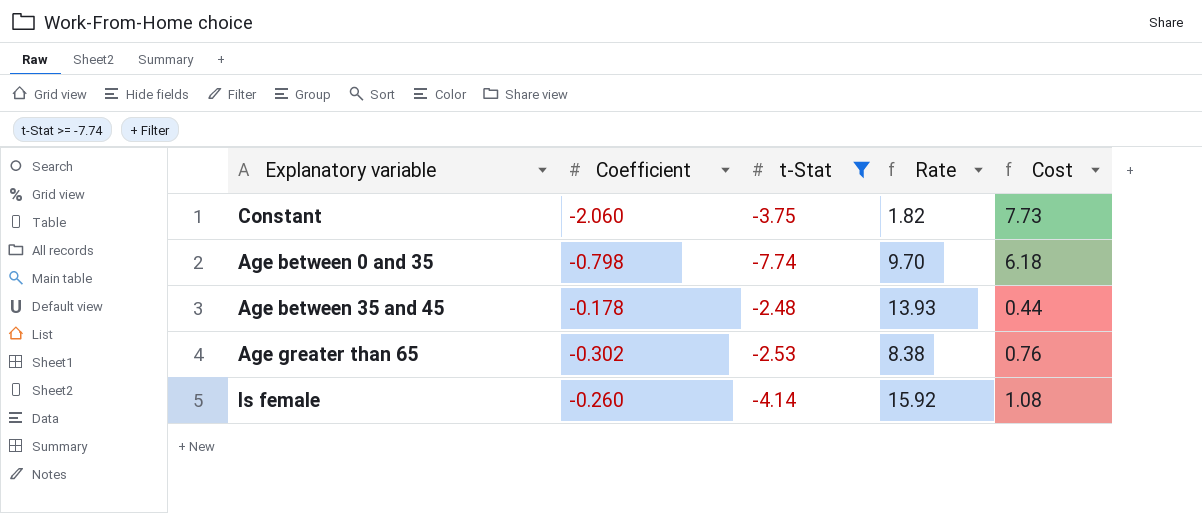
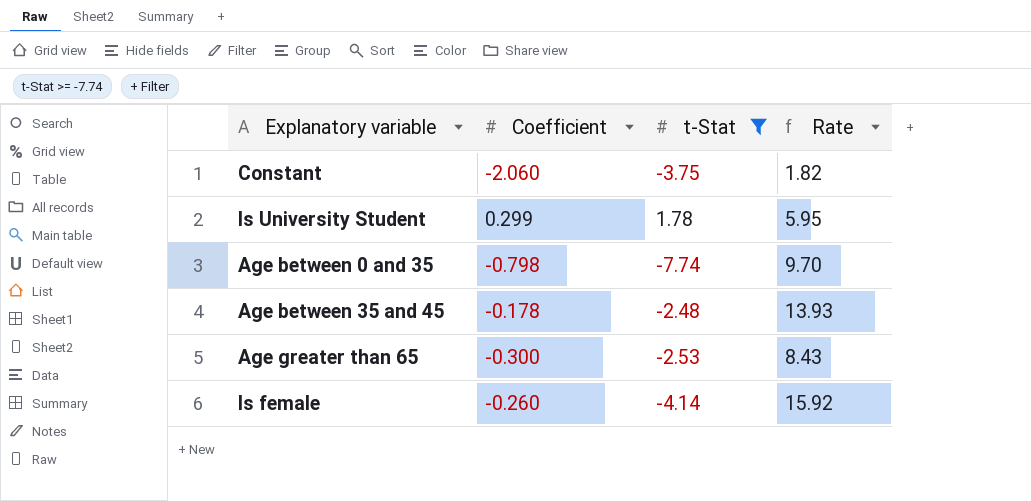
column Cost | formula: [Coefficient] * [t-Stat] -> none
row Is University Student: none -> 0.299 | 1.78 | 5.95
Age greater than 65 | Coefficient: -0.302 -> -0.300
Age greater than 65 | Rate: 8.38 -> 8.43

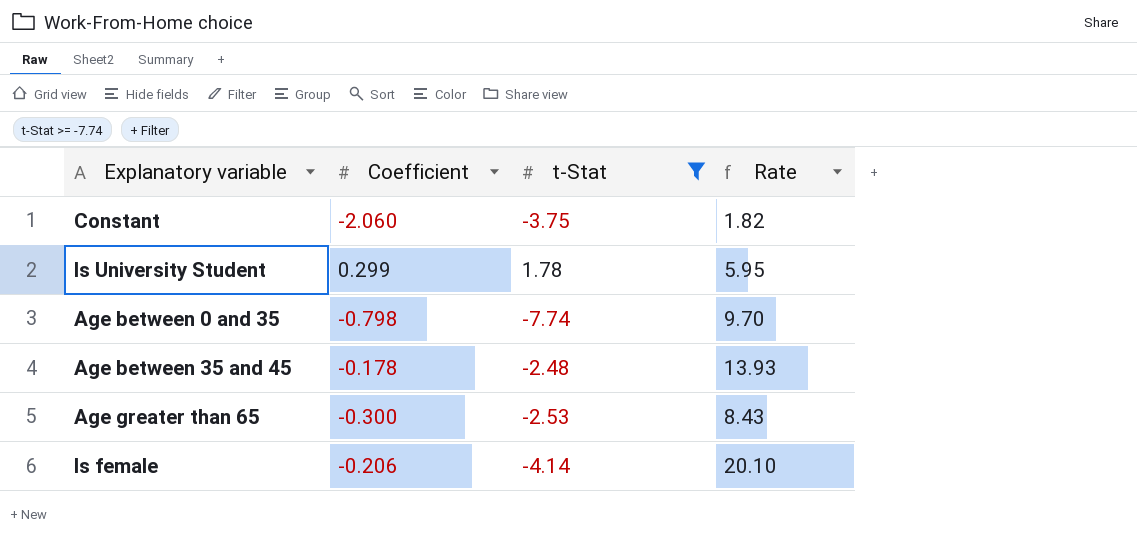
Is female | Coefficient: -0.260 -> -0.206
Is female | Rate: 15.92 -> 20.10

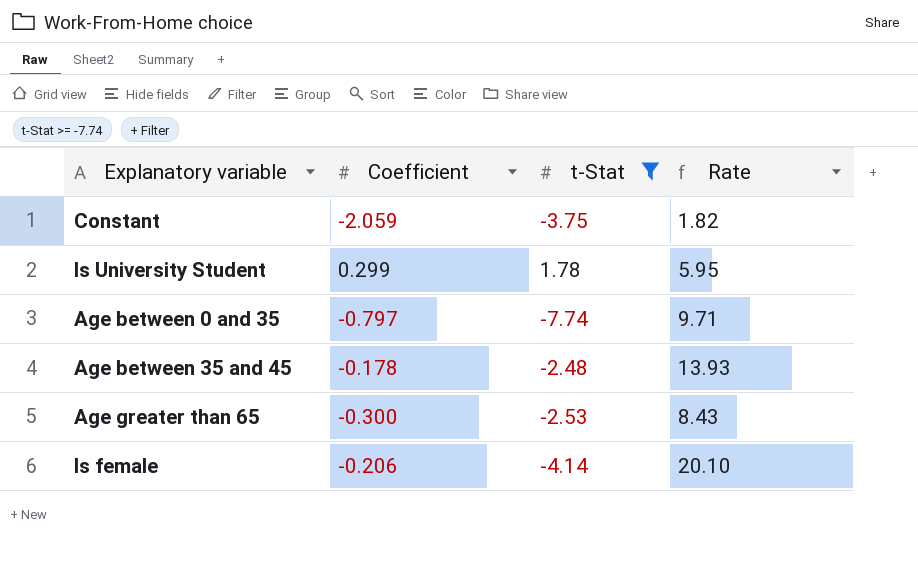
Constant | Coefficient: -2.060 -> -2.059
Age between 0 and 35 | Coefficient: -0.798 -> -0.797
Age between 0 and 35 | Rate: 9.70 -> 9.71

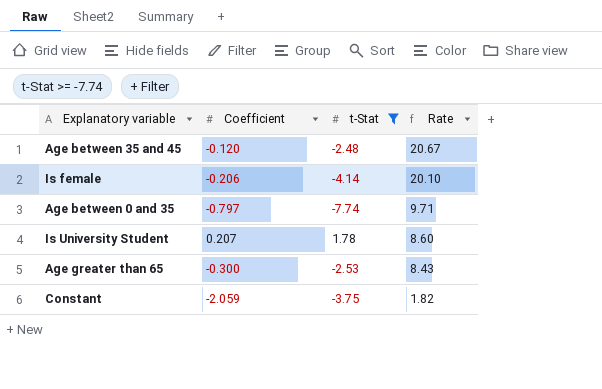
row order: none -> Rate descending
Age between 35 and 45 | Coefficient: -0.178 -> -0.120
Age between 35 and 45 | Rate: 13.93 -> 20.67
Is University Student | Coefficient: 0.299 -> 0.207
Is University Student | Rate: 5.95 -> 8.60

